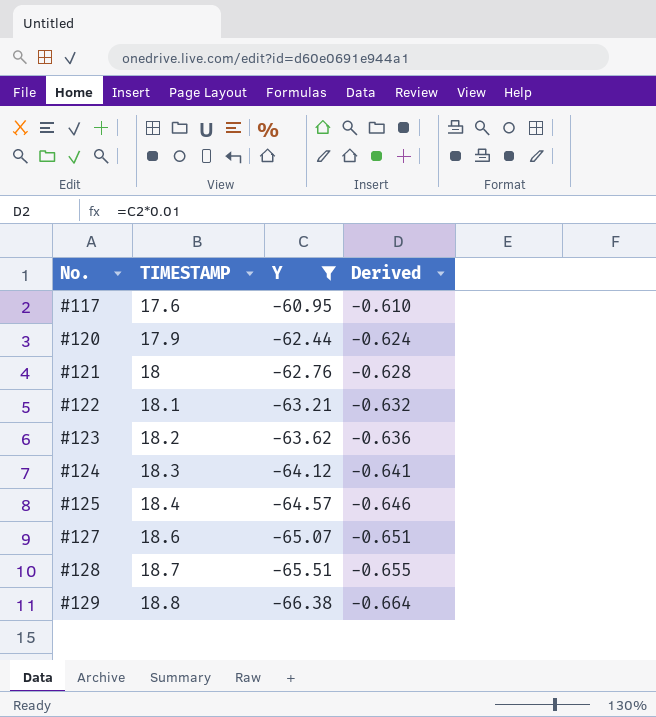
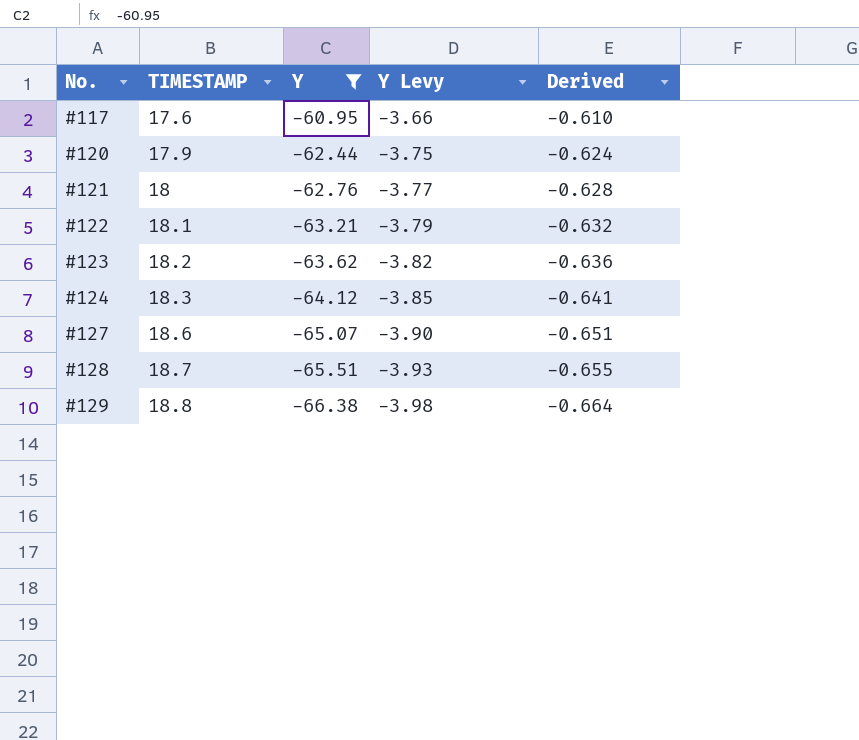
column Y Levy | formula: none -> [Y] * 0.06
row #125: 18.4 | -64.57 | -0.646 -> none

